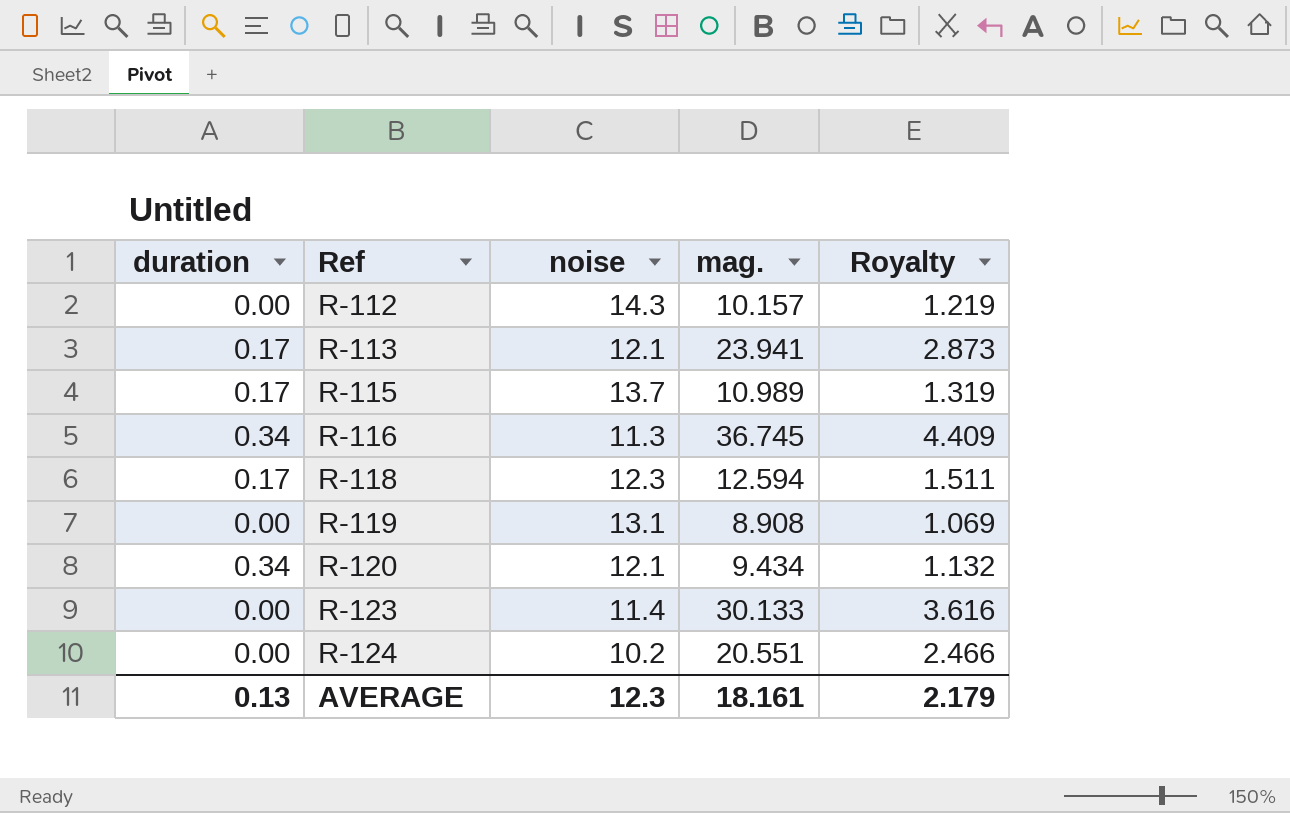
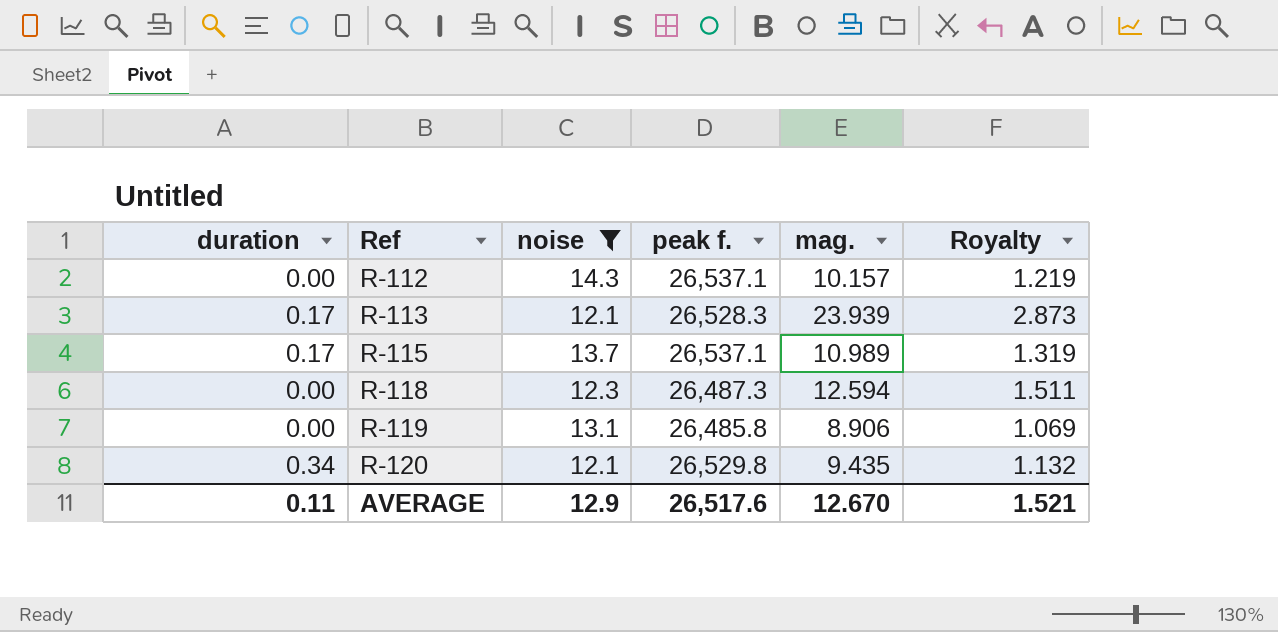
filter: none -> noise >= 12.1
column peak f. | position: none -> 4
R-113 | mag.: 23.941 -> 23.939
R-118 | duration: 0.17 -> 0.00
R-119 | mag.: 8.908 -> 8.906
R-120 | mag.: 9.434 -> 9.435
AVERAGE | duration: 0.13 -> 0.11
AVERAGE | noise: 12.3 -> 12.9
AVERAGE | mag.: 18.161 -> 12.670
AVERAGE | Royalty: 2.179 -> 1.521

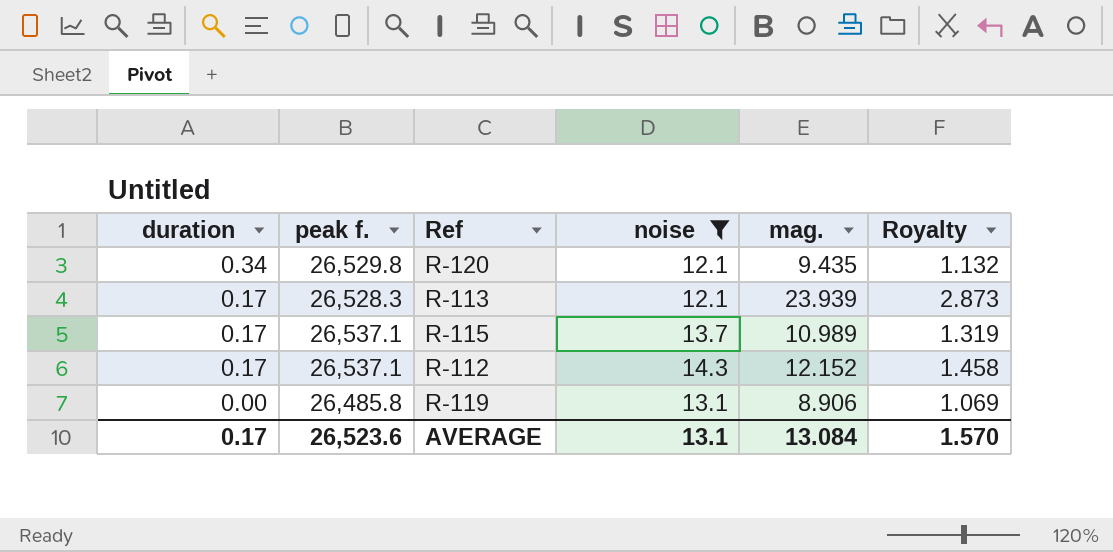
row order: Ref ascending -> duration descending
column peak f. | position: 4 -> 2
row R-118: 0.00 | 12.3 | 26,487.3 | 12.594 | 1.511 -> none
R-112 | duration: 0.00 -> 0.17
R-112 | mag.: 10.157 -> 12.152
R-112 | Royalty: 1.219 -> 1.458
AVERAGE | duration: 0.11 -> 0.17
AVERAGE | peak f.: 26,517.6 -> 26,523.6
AVERAGE | noise: 12.9 -> 13.1
AVERAGE | mag.: 12.670 -> 13.084
AVERAGE | Royalty: 1.521 -> 1.570

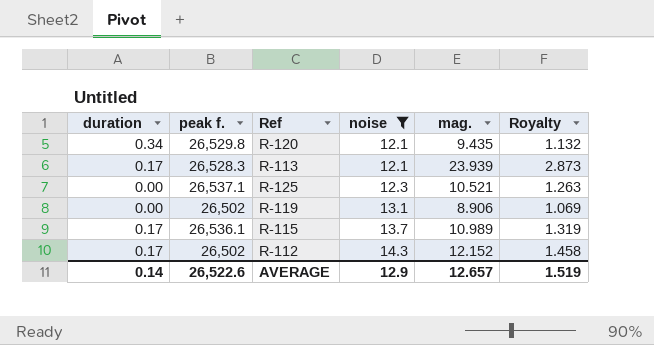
row order: duration descending -> noise ascending
row R-125: none -> 0.00 | 26,537.1 | 12.3 | 10.521 | 1.263
R-119 | peak f.: 26,485.8 -> 26,502
R-115 | peak f.: 26,537.1 -> 26,536.1
R-112 | peak f.: 26,537.1 -> 26,502
AVERAGE | duration: 0.17 -> 0.14
AVERAGE | peak f.: 26,523.6 -> 26,522.6
AVERAGE | noise: 13.1 -> 12.9
AVERAGE | mag.: 13.084 -> 12.657
AVERAGE | Royalty: 1.570 -> 1.519

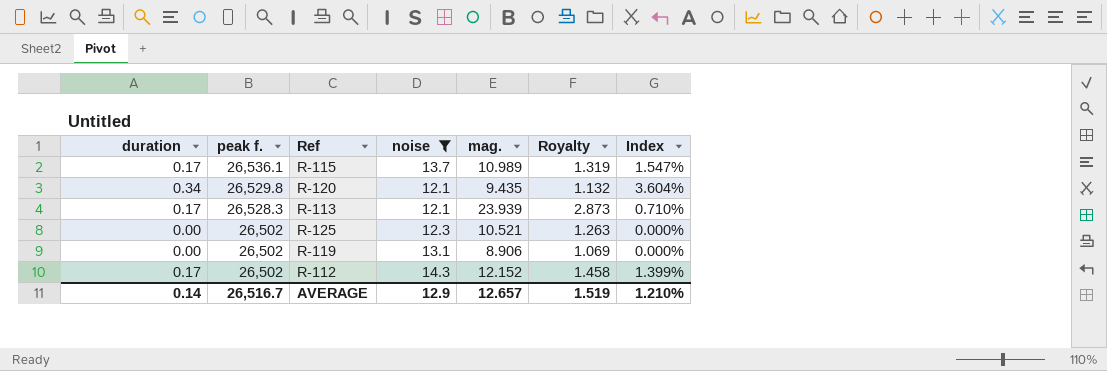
row order: noise ascending -> peak f. descending
column Index | formula: none -> [duration] / [mag.]
R-125 | peak f.: 26,537.1 -> 26,502
AVERAGE | peak f.: 26,522.6 -> 26,516.7

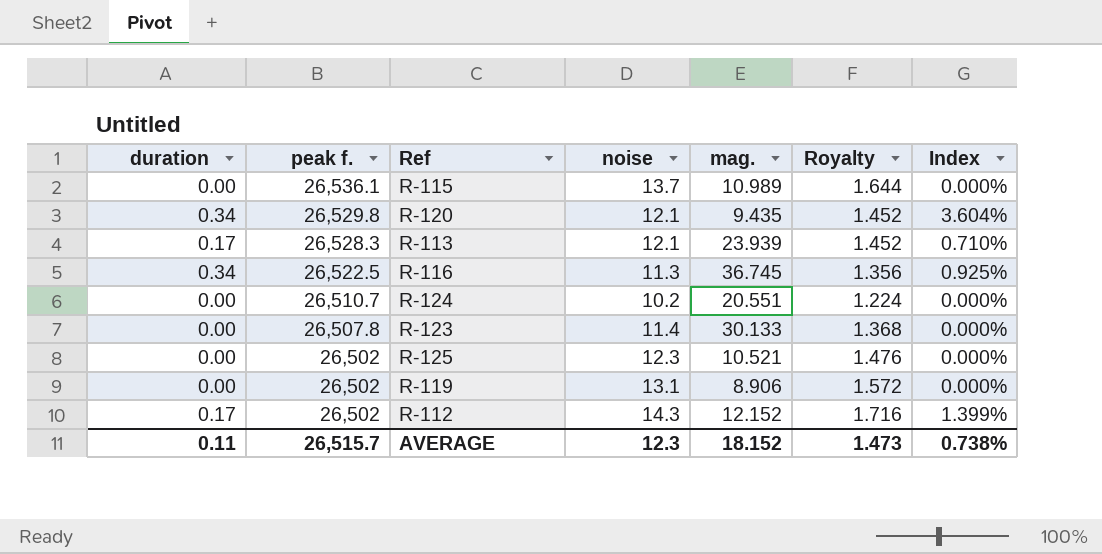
filter: noise >= 12.1 -> none
column Royalty | formula: [mag.] * 0.12 -> [noise] * 0.12
R-115 | duration: 0.17 -> 0.00
R-115 | Index: 1.547% -> 0.000%
AVERAGE | duration: 0.14 -> 0.11
AVERAGE | peak f.: 26,516.7 -> 26,515.7
AVERAGE | noise: 12.9 -> 12.3
AVERAGE | mag.: 12.657 -> 18.152
AVERAGE | Royalty: 1.519 -> 1.473
AVERAGE | Index: 1.210% -> 0.738%

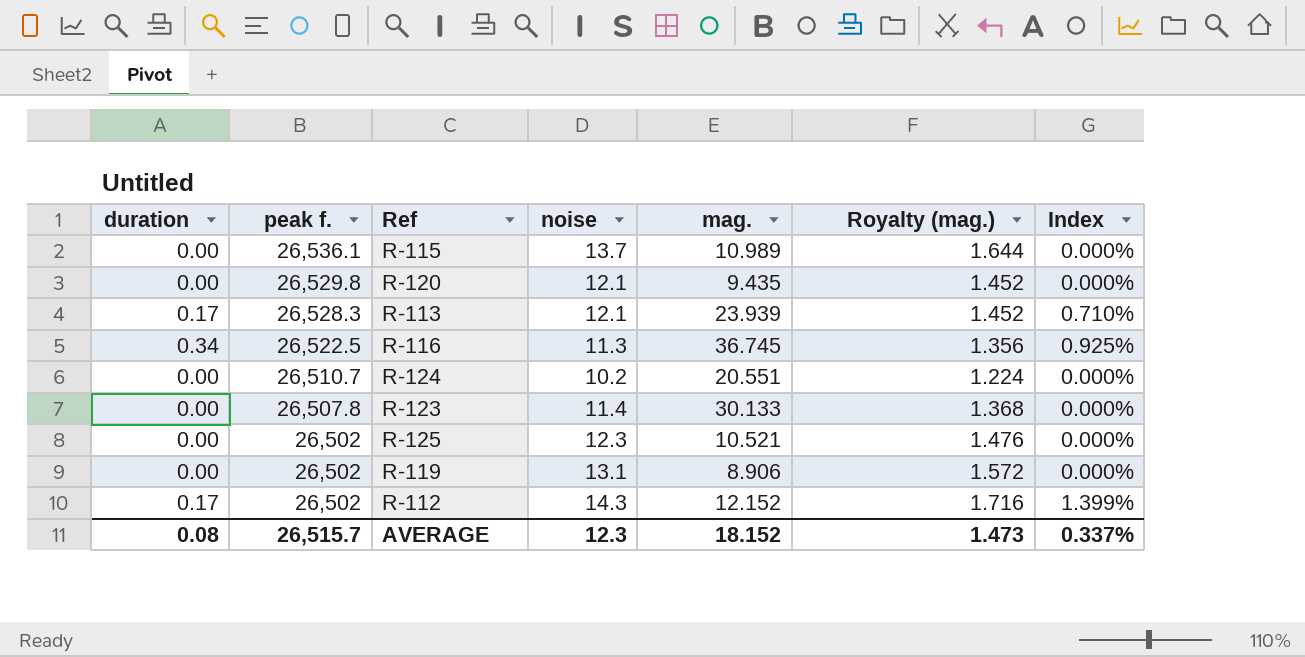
column name: Royalty -> Royalty (mag.)
R-120 | duration: 0.34 -> 0.00
R-120 | Index: 3.604% -> 0.000%
AVERAGE | duration: 0.11 -> 0.08
AVERAGE | Index: 0.738% -> 0.337%

